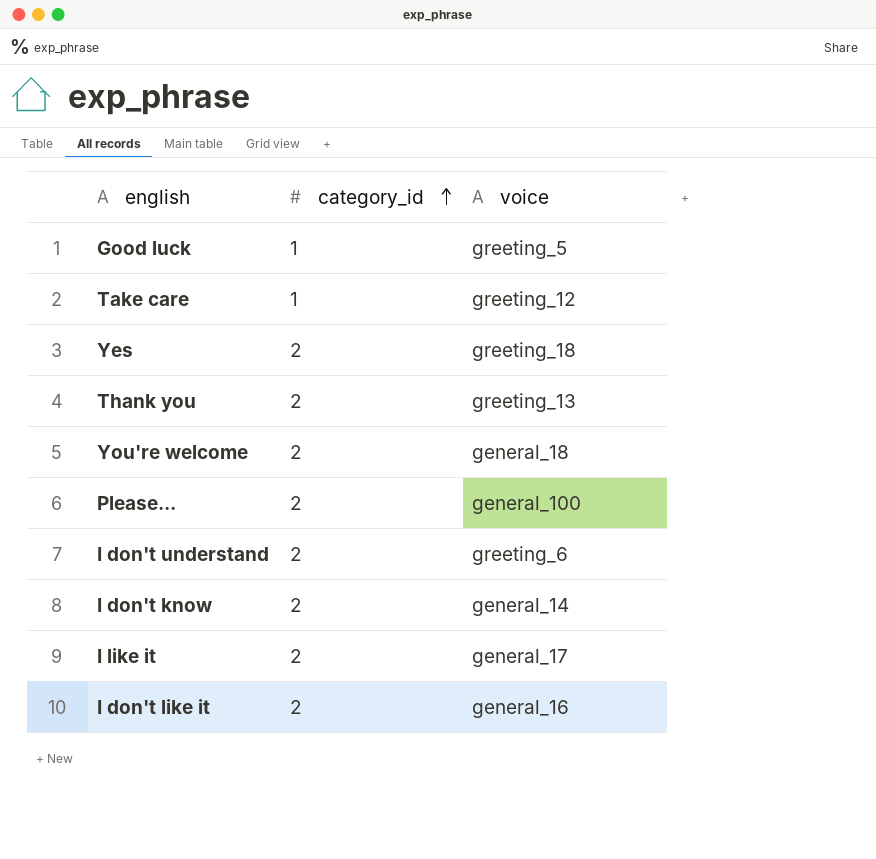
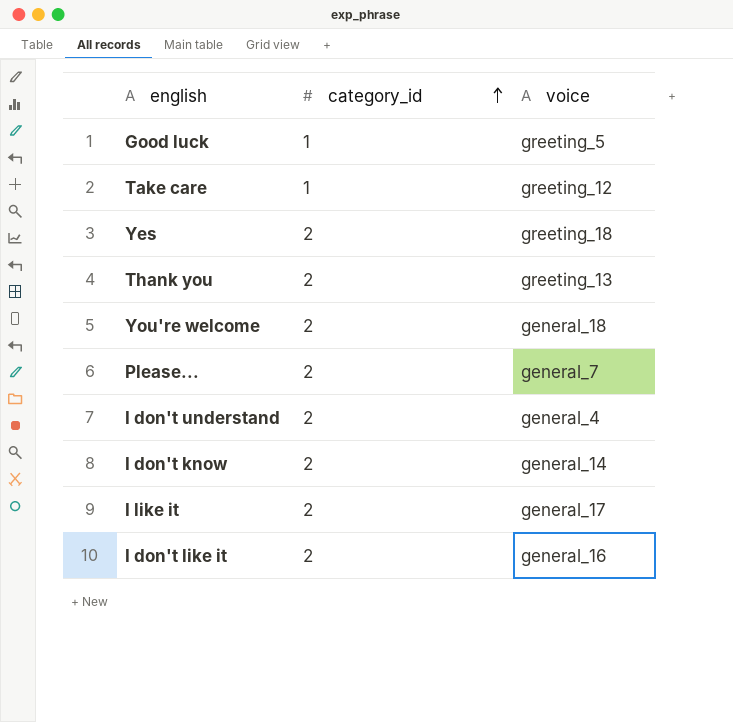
Please... | voice: general_100 -> general_7
I don't understand | voice: greeting_6 -> general_4

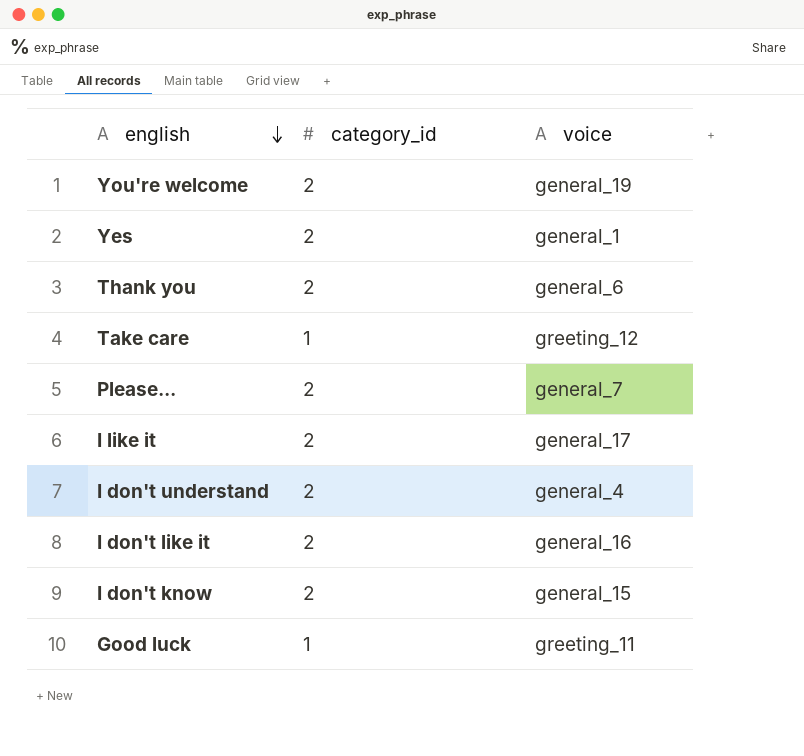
row order: category_id ascending -> english descending
You're welcome | voice: general_18 -> general_19
Yes | voice: greeting_18 -> general_1
Thank you | voice: greeting_13 -> general_6
I don't know | voice: general_14 -> general_15
Good luck | voice: greeting_5 -> greeting_11

